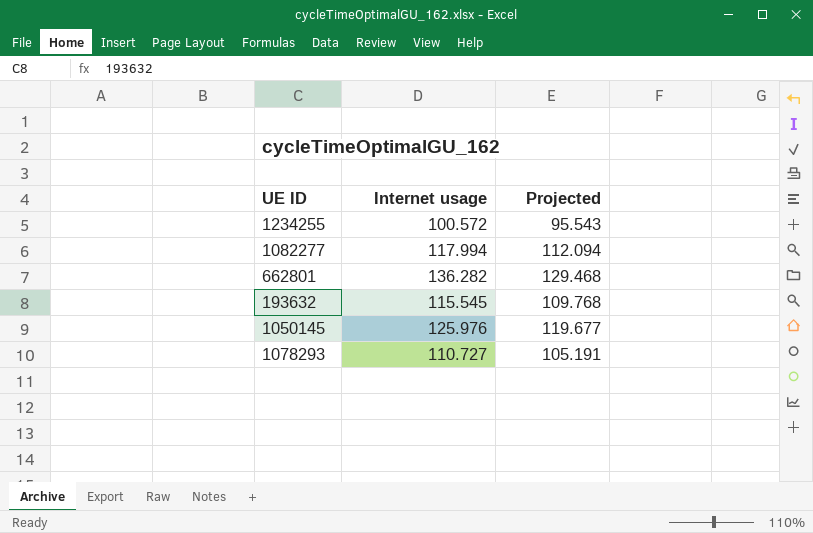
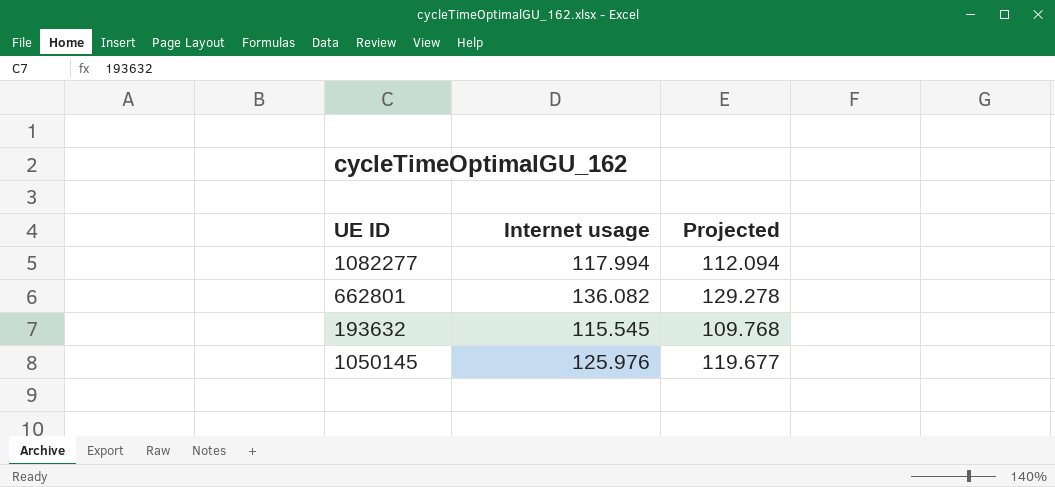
row 1234255: 100.572 | 95.543 -> none
row 1078293: 110.727 | 105.191 -> none
662801 | Internet usage: 136.282 -> 136.082
662801 | Projected: 129.468 -> 129.278

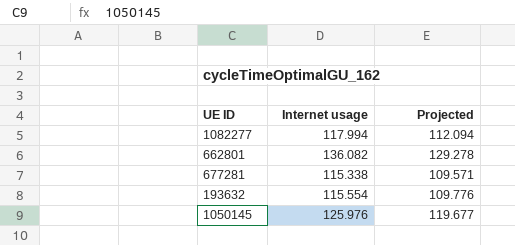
row 677281: none -> 115.338 | 109.571
193632 | Internet usage: 115.545 -> 115.554
193632 | Projected: 109.768 -> 109.776

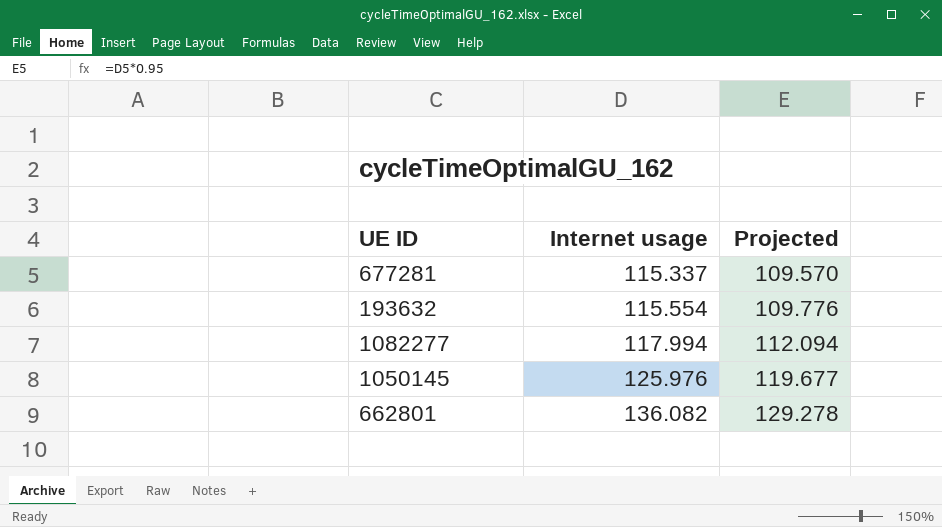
row order: none -> Internet usage ascending
677281 | Internet usage: 115.338 -> 115.337
677281 | Projected: 109.571 -> 109.570

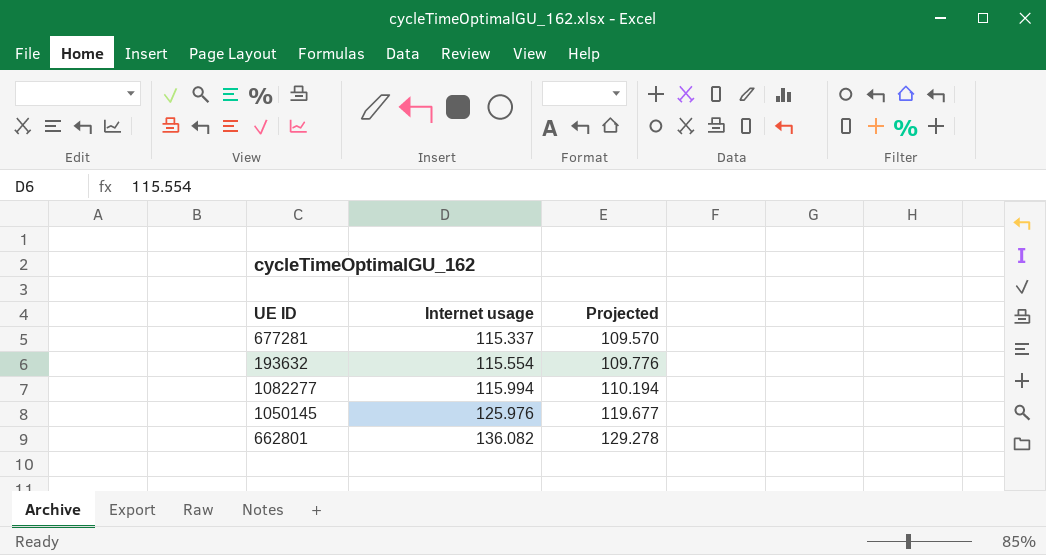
1082277 | Internet usage: 117.994 -> 115.994
1082277 | Projected: 112.094 -> 110.194

